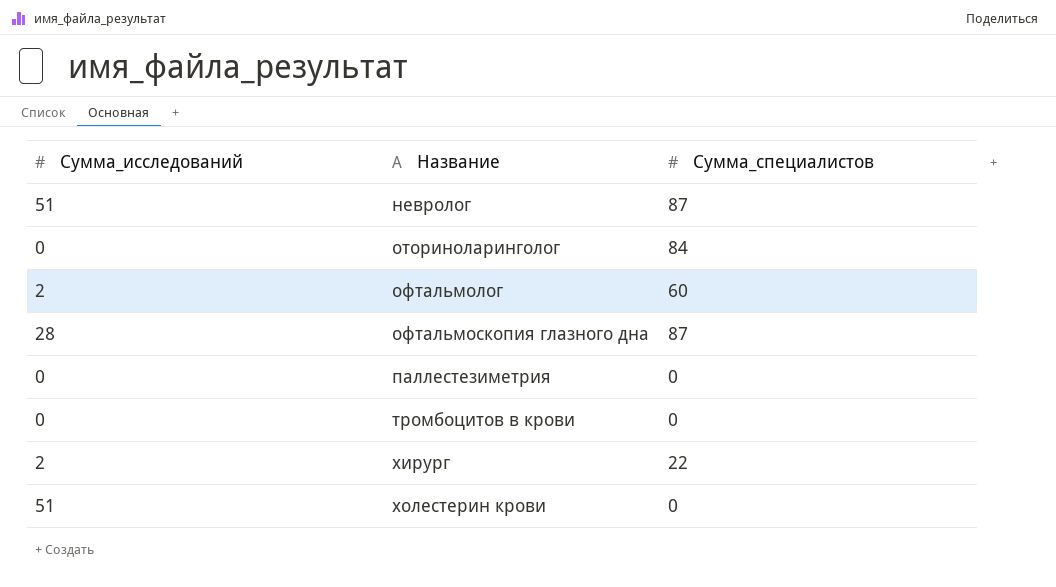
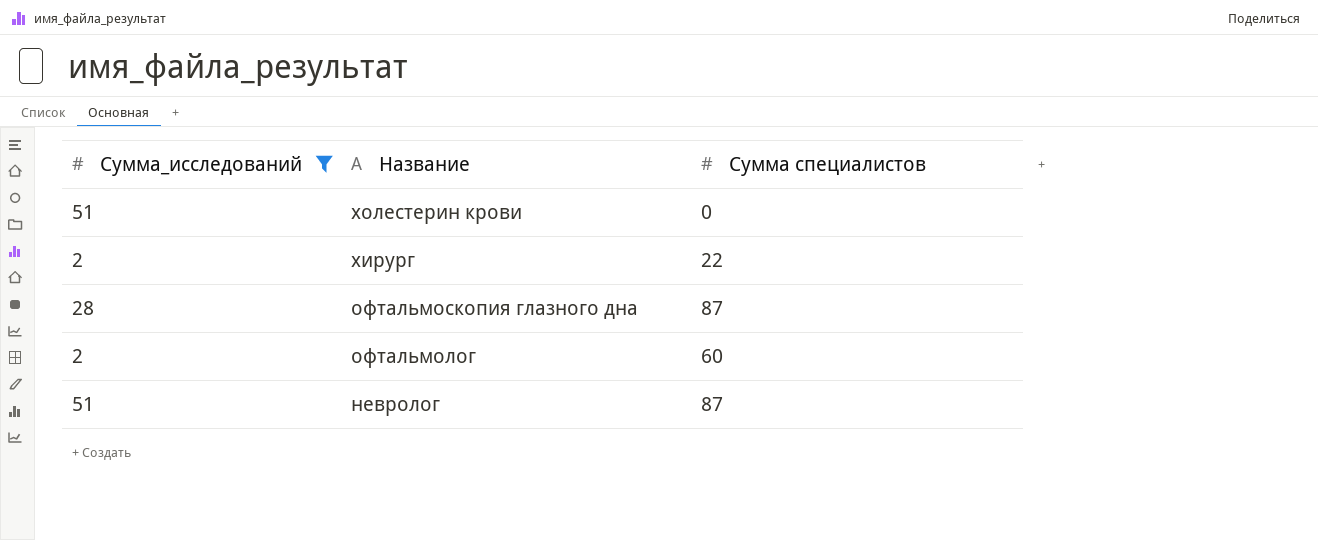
filter: none -> Сумма_исследований != 0
row order: Название ascending -> Название descending
column name: Сумма_специалистов -> Сумма специалистов

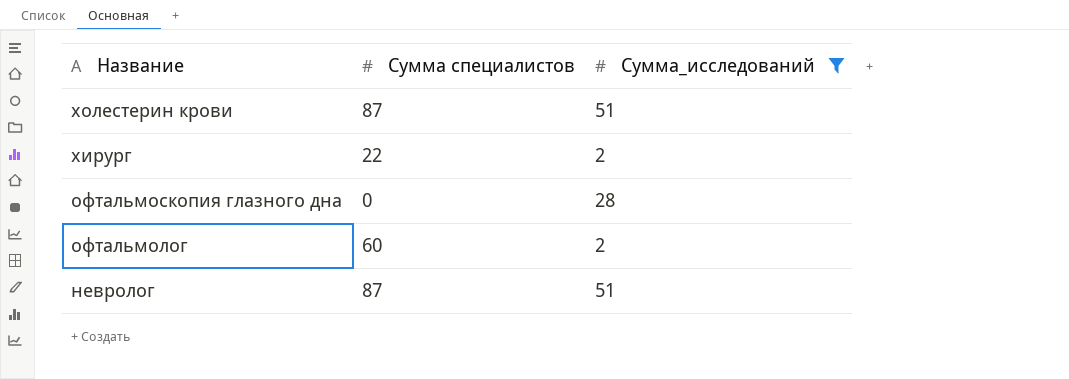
column Сумма_исследований | position: 1 -> 3
холестерин крови | Сумма специалистов: 0 -> 87
офтальмоскопия глазного дна | Сумма специалистов: 87 -> 0

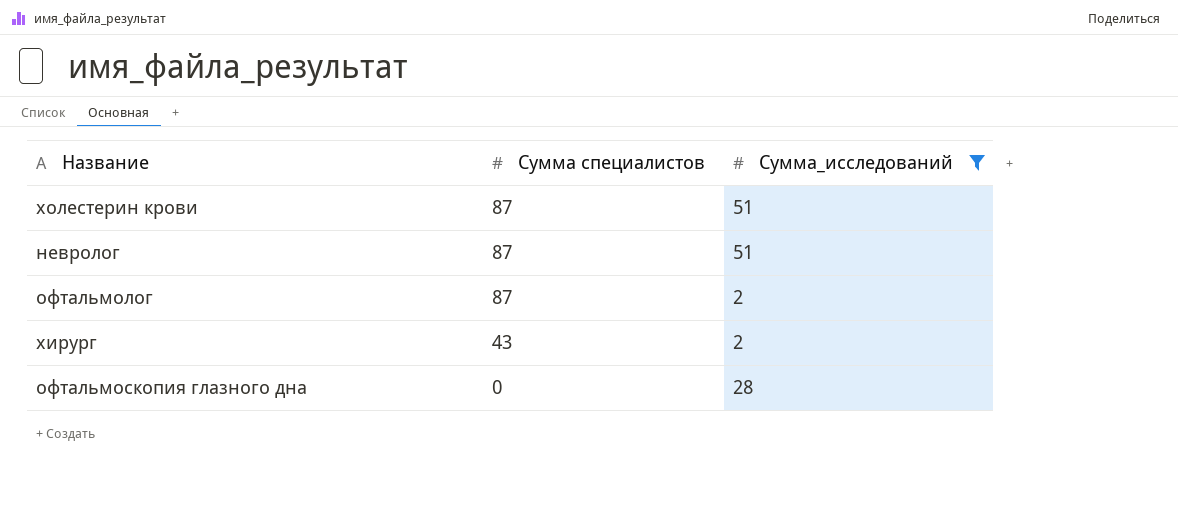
row order: Название descending -> Сумма специалистов descending
офтальмолог | Сумма специалистов: 60 -> 87
хирург | Сумма специалистов: 22 -> 43

